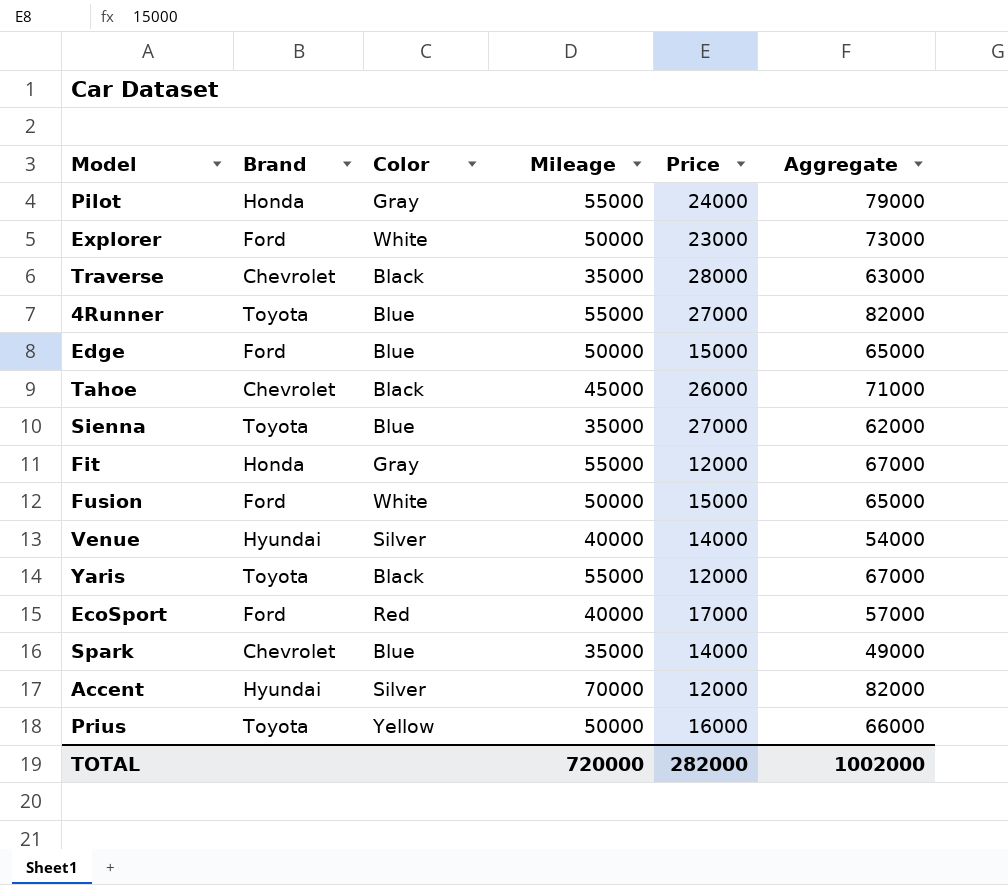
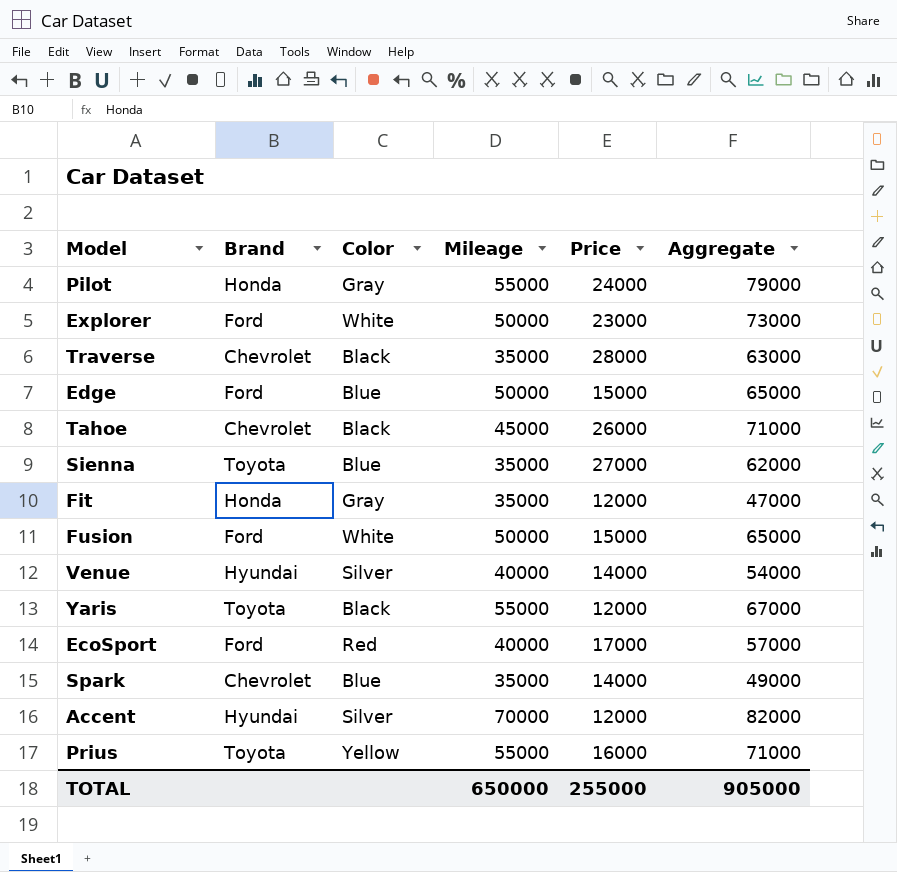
row 4Runner: Toyota | Blue | 55000 | 27000 | 82000 -> none
Fit | Mileage: 55000 -> 35000
Fit | Aggregate: 67000 -> 47000
Prius | Mileage: 50000 -> 55000
Prius | Aggregate: 66000 -> 71000
TOTAL | Mileage: 720000 -> 650000
TOTAL | Price: 282000 -> 255000
TOTAL | Aggregate: 1002000 -> 905000

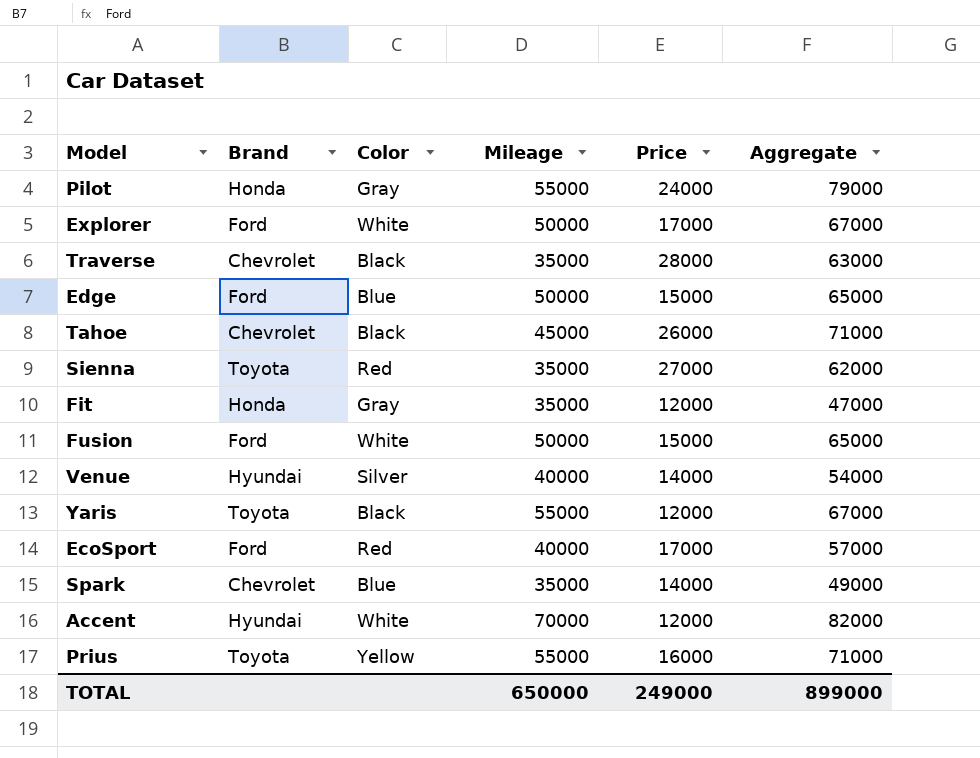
Explorer | Price: 23000 -> 17000
Explorer | Aggregate: 73000 -> 67000
Sienna | Color: Blue -> Red
Accent | Color: Silver -> White
TOTAL | Price: 255000 -> 249000
TOTAL | Aggregate: 905000 -> 899000

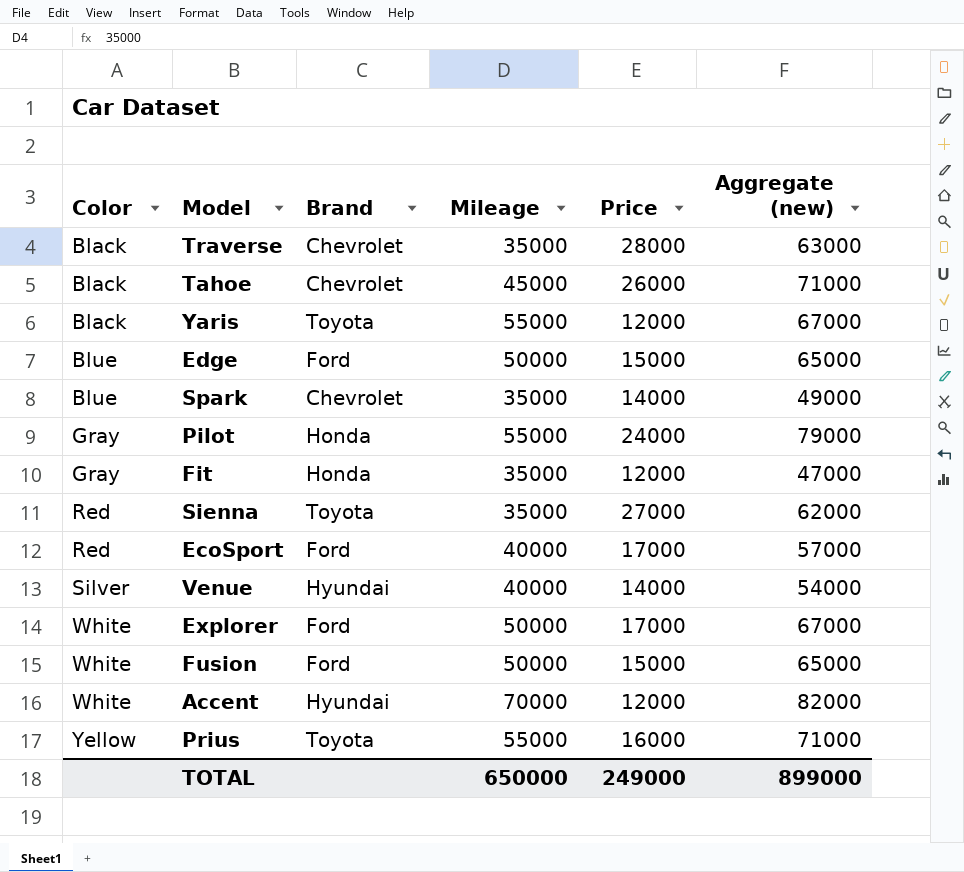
row order: none -> Color ascending
column Color | position: 3 -> 1
column name: Aggregate -> Aggregate (new)

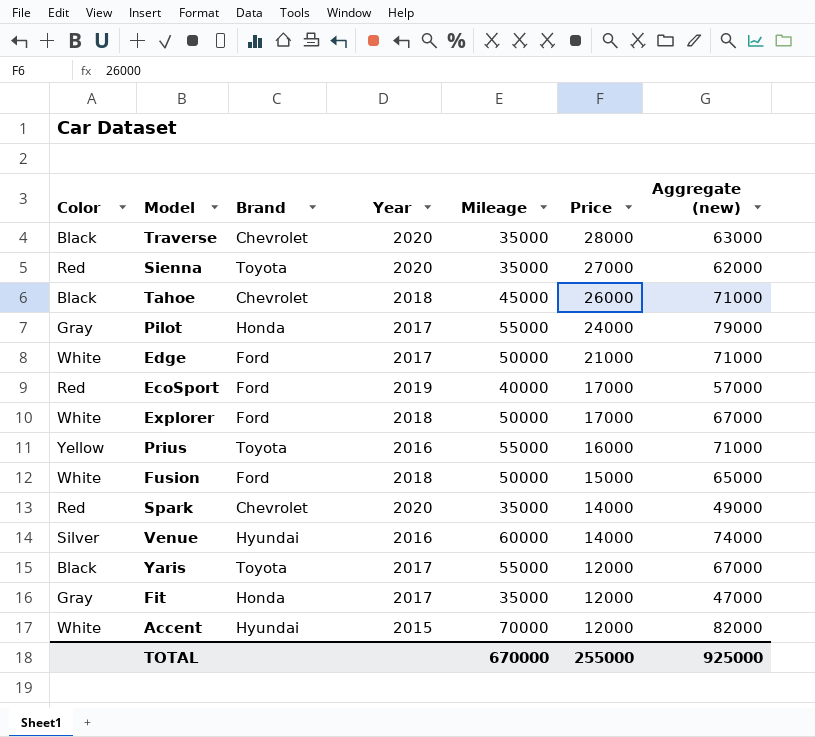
row order: Color ascending -> Price descending
column Year | position: none -> 4
Edge | Color: Blue -> White
Edge | Price: 15000 -> 21000
Edge | Aggregate (new): 65000 -> 71000
Spark | Color: Blue -> Red
Venue | Mileage: 40000 -> 60000
Venue | Aggregate (new): 54000 -> 74000
TOTAL | Mileage: 650000 -> 670000
TOTAL | Price: 249000 -> 255000
TOTAL | Aggregate (new): 899000 -> 925000

